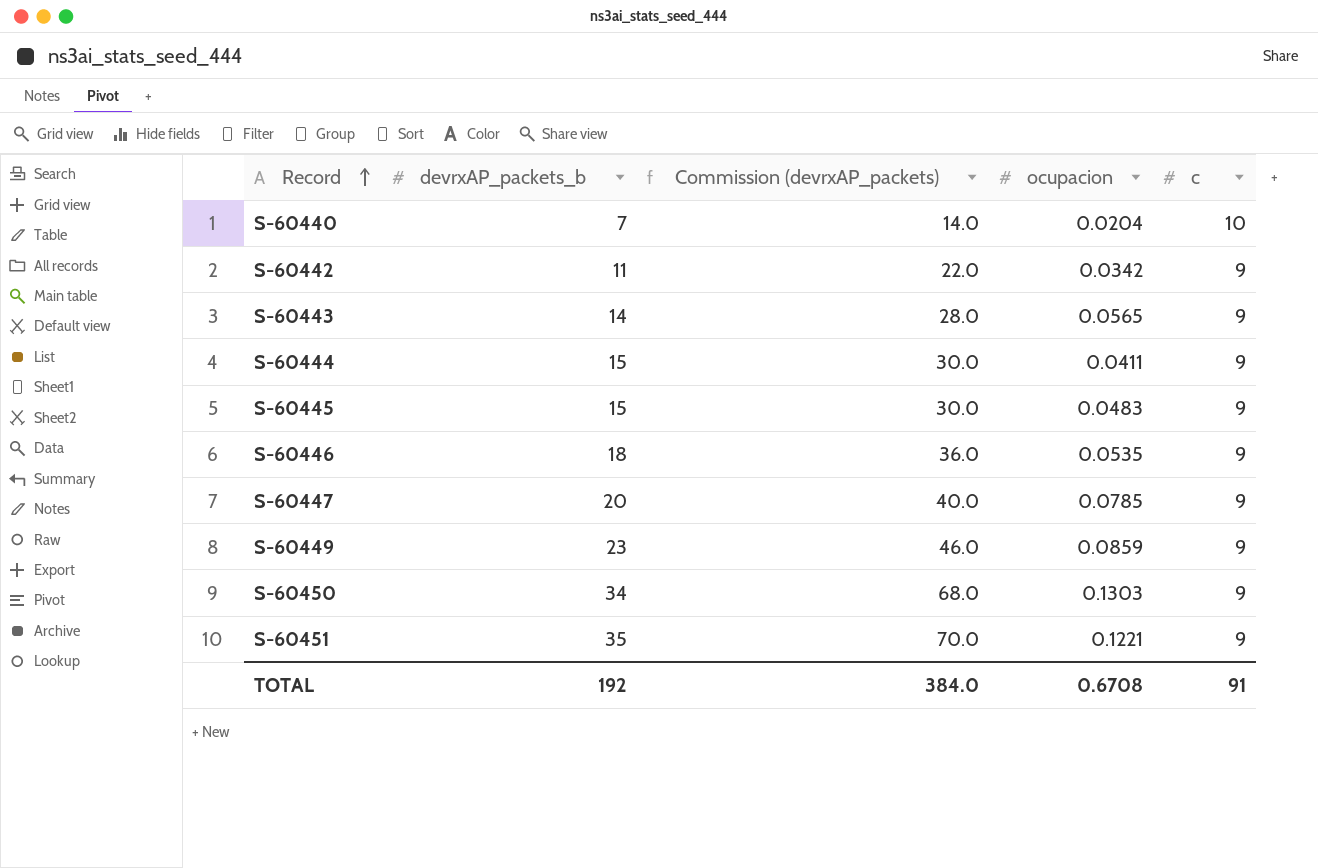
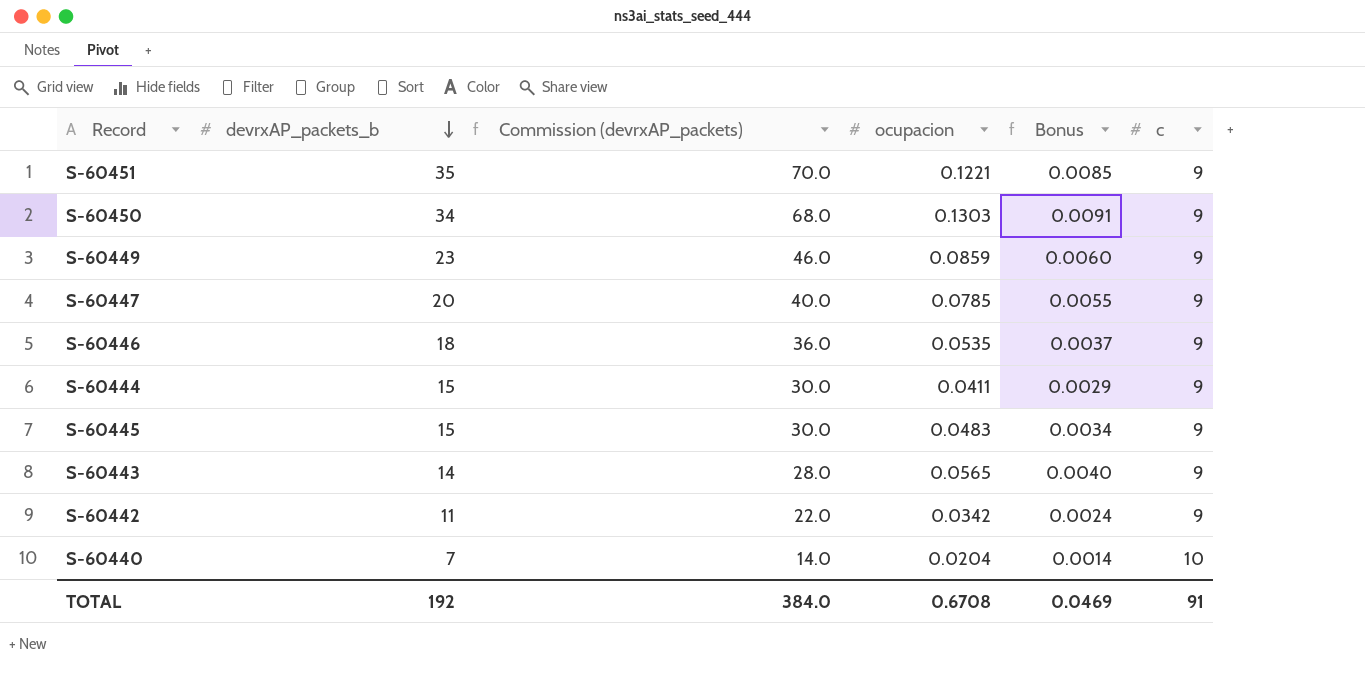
row order: Record ascending -> devrxAP_packets_b descending
column Bonus | formula: none -> [ocupacion] * 0.07

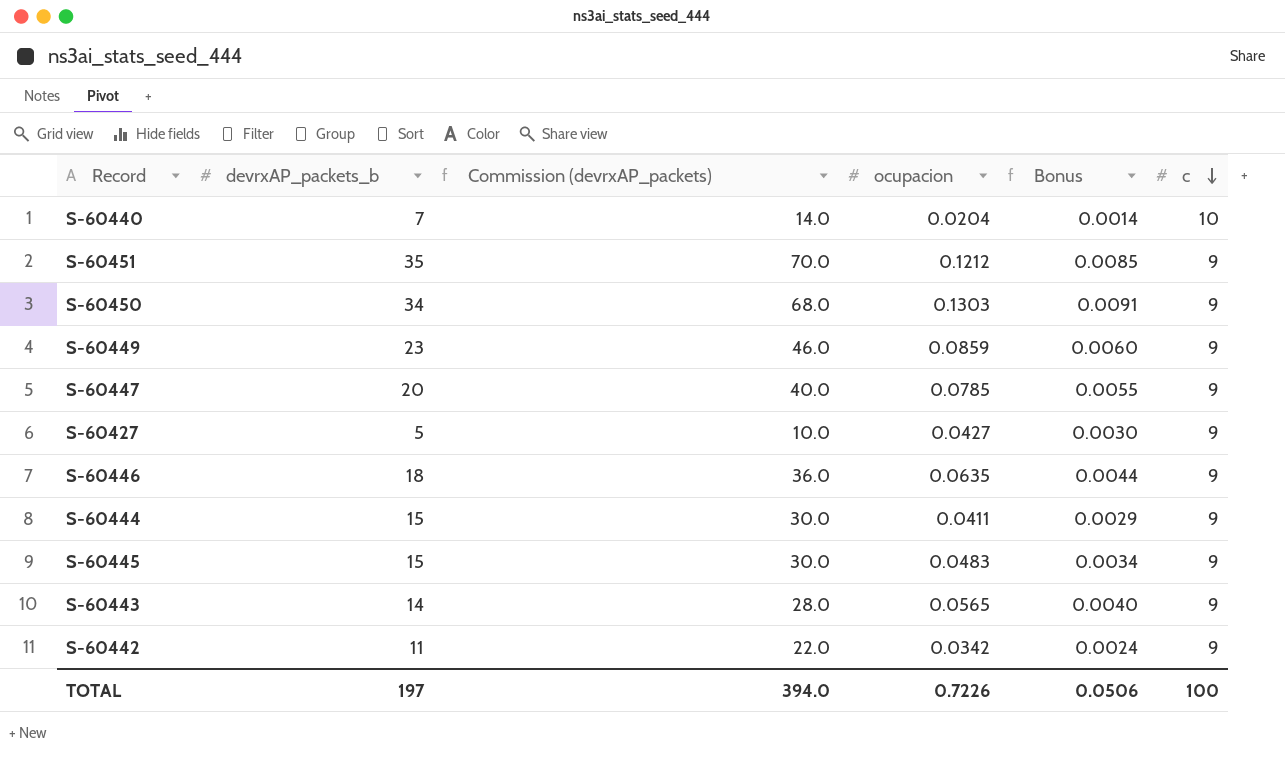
row order: devrxAP_packets_b descending -> c descending
S-60451 | ocupacion: 0.1221 -> 0.1212
row S-60427: none -> 5 | 10.0 | 0.0427 | 0.0030 | 9
S-60446 | ocupacion: 0.0535 -> 0.0635
S-60446 | Bonus: 0.0037 -> 0.0044
TOTAL | devrxAP_packets_b: 192 -> 197
TOTAL | Commission (devrxAP_packets): 384.0 -> 394.0
TOTAL | ocupacion: 0.6708 -> 0.7226
TOTAL | Bonus: 0.0469 -> 0.0506
TOTAL | c: 91 -> 100

